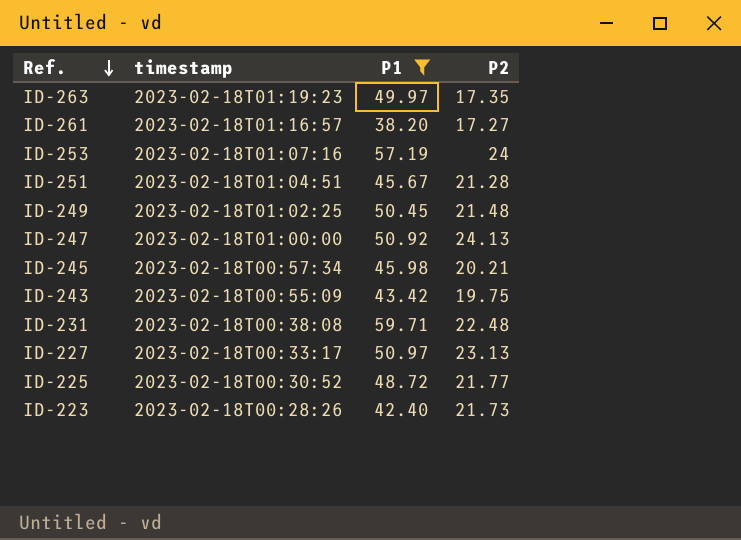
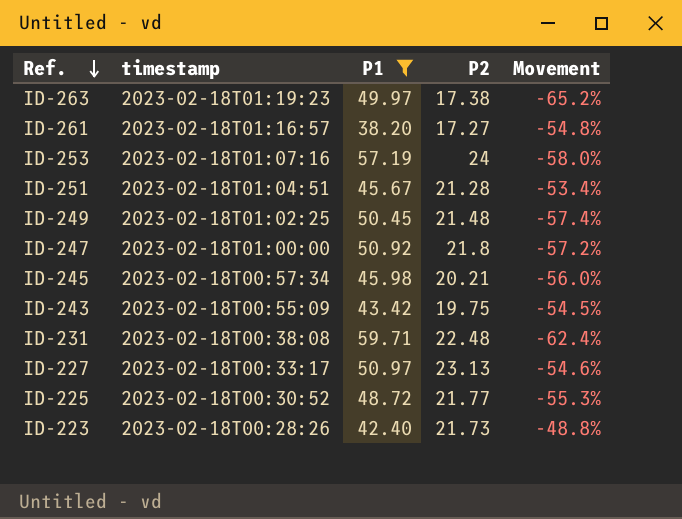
column Movement | formula: none -> ([P2] - [P1]) / [P1]
ID-263 | P2: 17.35 -> 17.38
ID-247 | P2: 24.13 -> 21.8

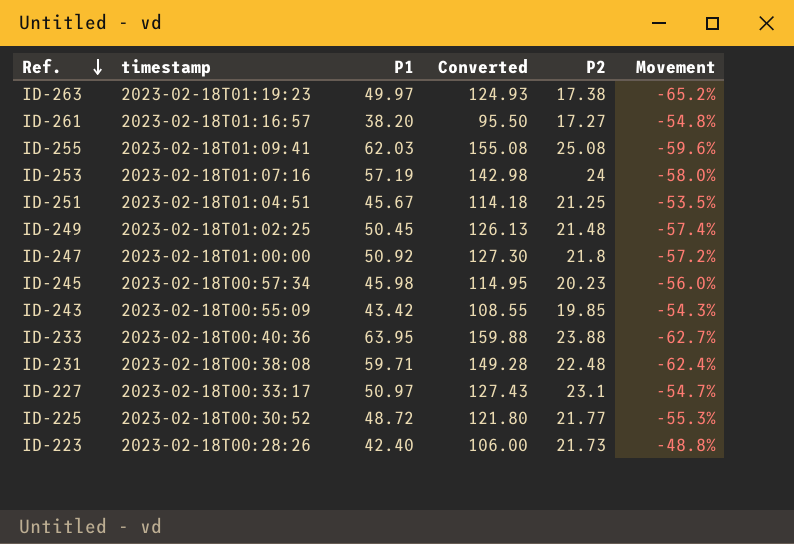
filter: P1 <= 59.71 -> none
column Converted | formula: none -> [P1] * 2.5
ID-251 | P2: 21.28 -> 21.25
ID-251 | Movement: -53.4% -> -53.5%
ID-245 | P2: 20.21 -> 20.23
ID-243 | P2: 19.75 -> 19.85
ID-243 | Movement: -54.5% -> -54.3%
ID-227 | P2: 23.13 -> 23.1
ID-227 | Movement: -54.6% -> -54.7%

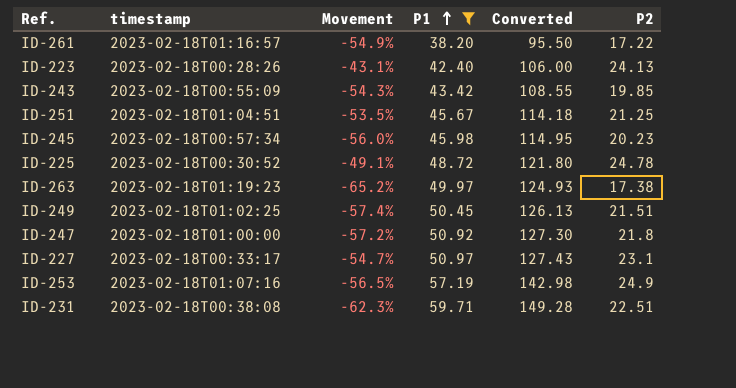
filter: none -> P1 <= 59.71
row order: Ref. descending -> P1 ascending
column Movement | position: 6 -> 3
ID-261 | Movement: -54.8% -> -54.9%
ID-261 | P2: 17.27 -> 17.22
ID-223 | Movement: -48.8% -> -43.1%
ID-223 | P2: 21.73 -> 24.13
ID-225 | Movement: -55.3% -> -49.1%
ID-225 | P2: 21.77 -> 24.78
ID-249 | P2: 21.48 -> 21.51
ID-253 | Movement: -58.0% -> -56.5%
ID-253 | P2: 24 -> 24.9
ID-231 | Movement: -62.4% -> -62.3%
ID-231 | P2: 22.48 -> 22.51

